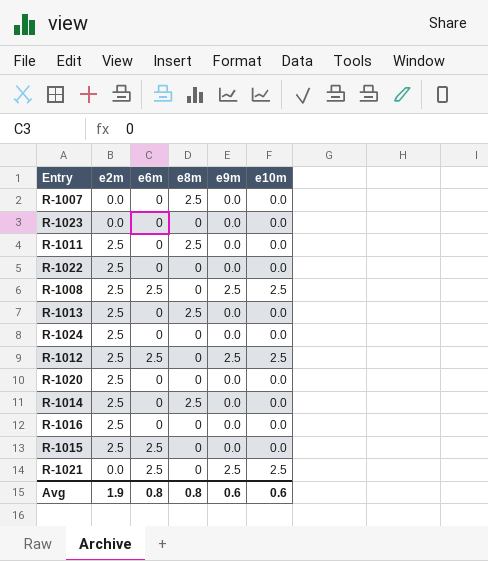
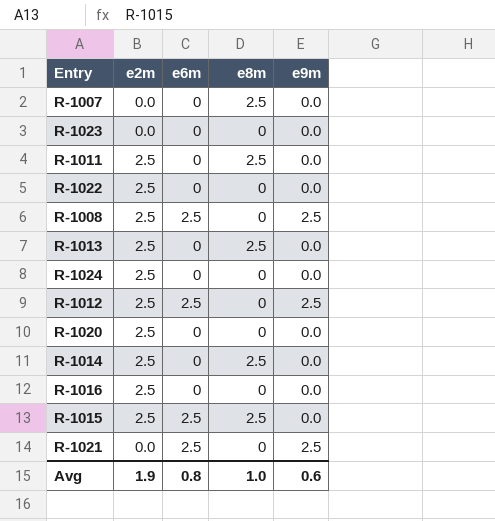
column e10m | position: 6 -> none
R-1015 | e8m: 0 -> 2.5
Avg | e8m: 0.8 -> 1.0

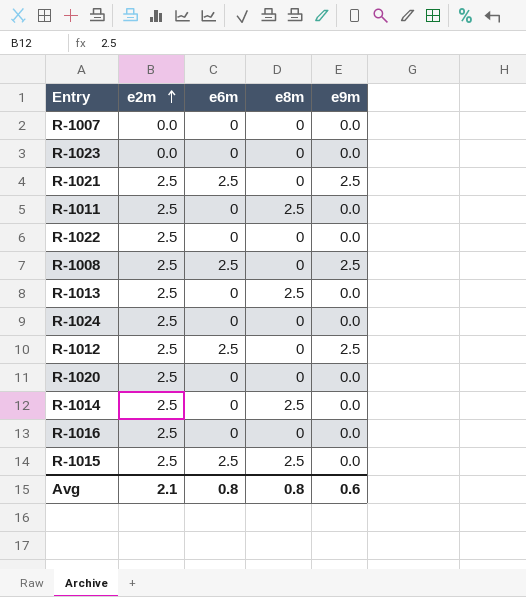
row order: none -> e2m ascending
R-1007 | e8m: 2.5 -> 0
R-1021 | e2m: 0.0 -> 2.5
Avg | e2m: 1.9 -> 2.1
Avg | e8m: 1.0 -> 0.8

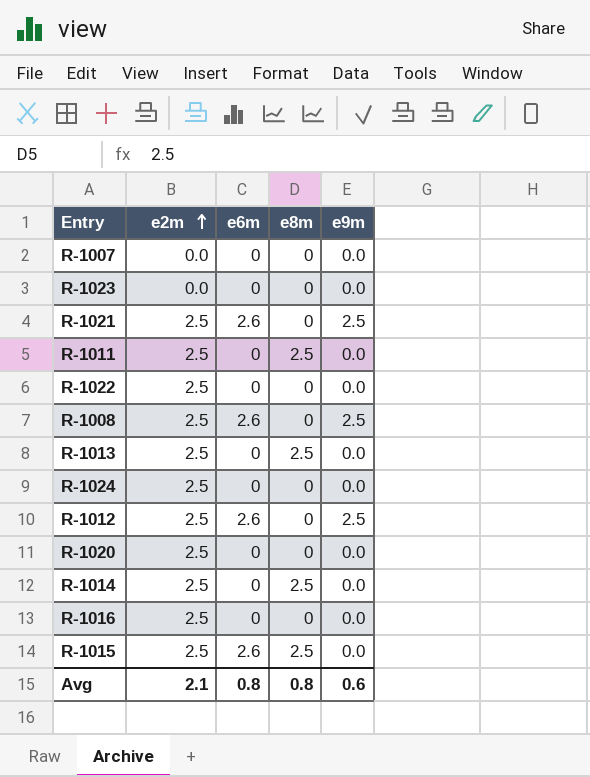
R-1021 | e6m: 2.5 -> 2.6
R-1008 | e6m: 2.5 -> 2.6
R-1012 | e6m: 2.5 -> 2.6
R-1015 | e6m: 2.5 -> 2.6

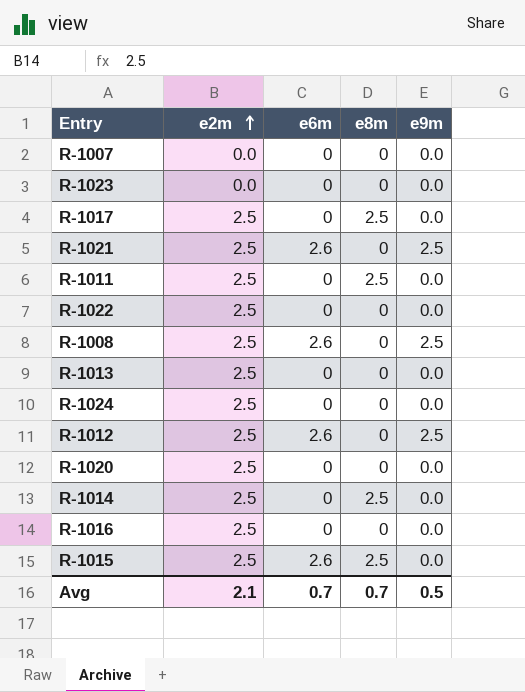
row R-1017: none -> 2.5 | 0 | 2.5 | 0.0
R-1013 | e8m: 2.5 -> 0
Avg | e6m: 0.8 -> 0.7
Avg | e8m: 0.8 -> 0.7
Avg | e9m: 0.6 -> 0.5

